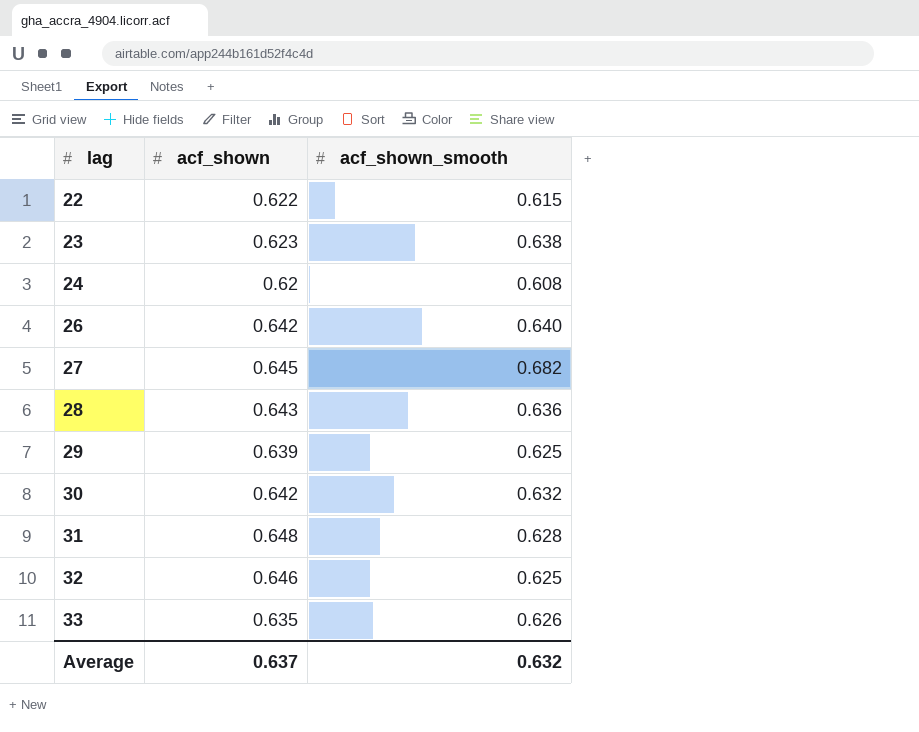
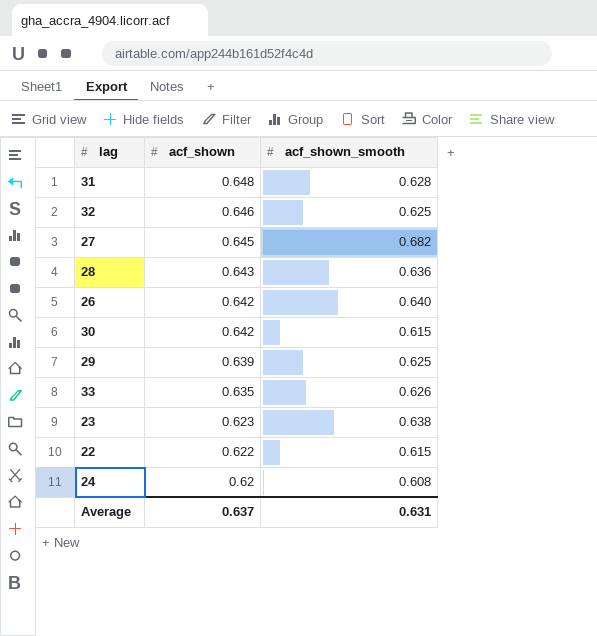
row order: lag ascending -> acf_shown descending
30 | acf_shown_smooth: 0.632 -> 0.615
Average | acf_shown_smooth: 0.632 -> 0.631

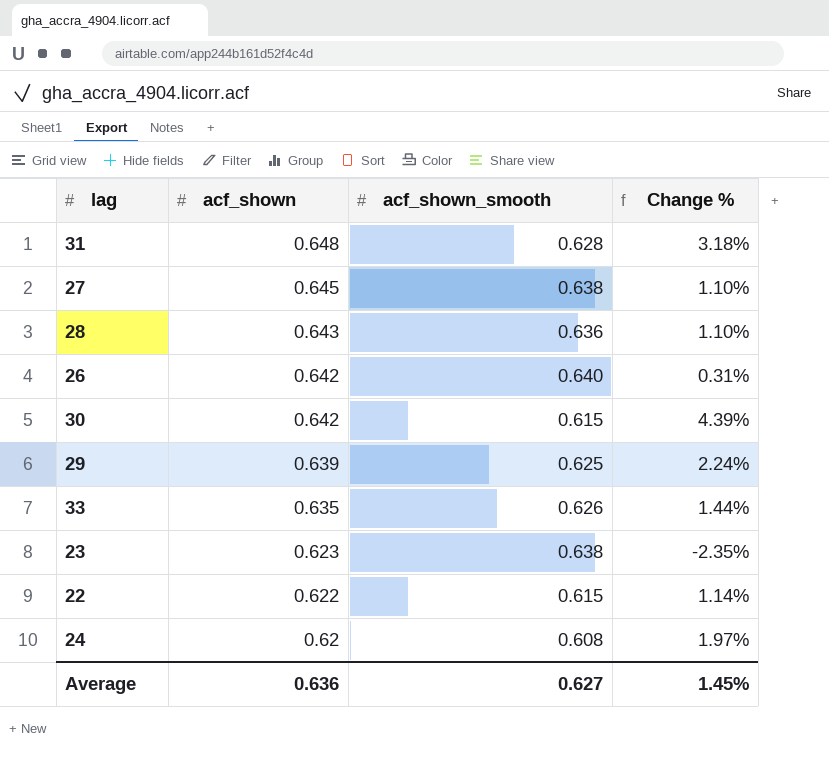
column Change % | formula: none -> ([acf_shown] - [acf_shown_smooth]) / [acf_shown_smooth]
row 32: 0.646 | 0.625 -> none
27 | acf_shown_smooth: 0.682 -> 0.638
Average | acf_shown: 0.637 -> 0.636
Average | acf_shown_smooth: 0.631 -> 0.627

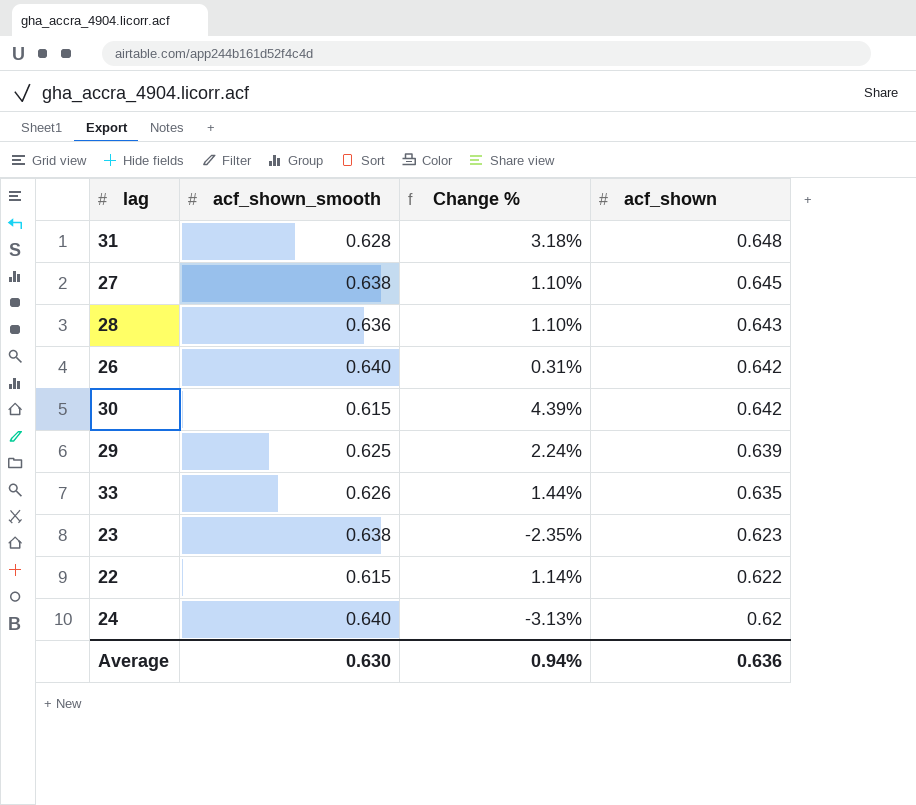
column acf_shown | position: 2 -> 4
24 | acf_shown_smooth: 0.608 -> 0.640
24 | Change %: 1.97% -> -3.13%
Average | acf_shown_smooth: 0.627 -> 0.630
Average | Change %: 1.45% -> 0.94%

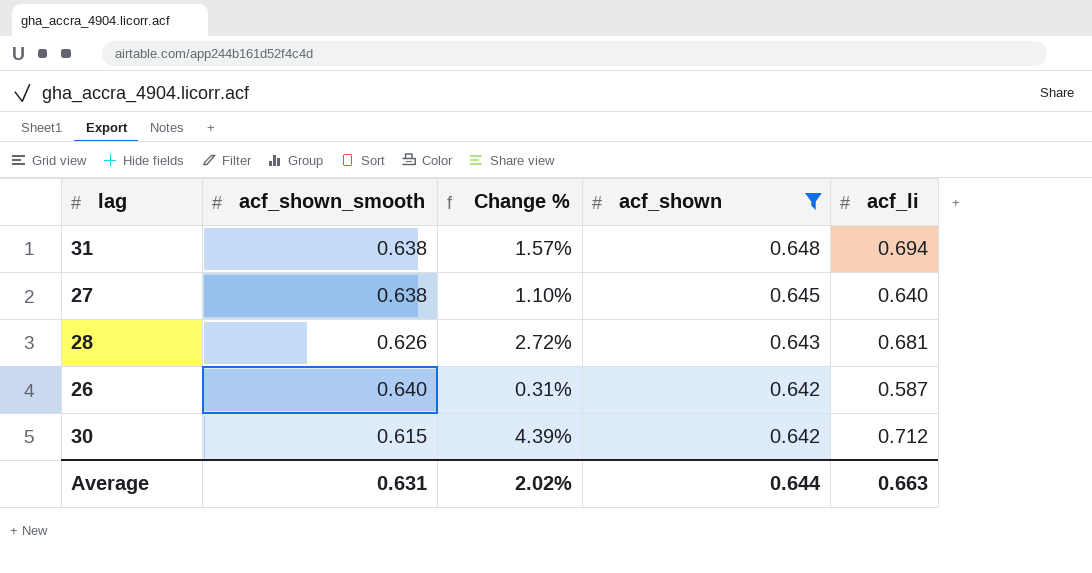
filter: none -> acf_shown >= 0.642
column acf_li | position: none -> 5
31 | acf_shown_smooth: 0.628 -> 0.638
31 | Change %: 3.18% -> 1.57%
28 | acf_shown_smooth: 0.636 -> 0.626
28 | Change %: 1.10% -> 2.72%
Average | acf_shown_smooth: 0.630 -> 0.631
Average | Change %: 0.94% -> 2.02%
Average | acf_shown: 0.636 -> 0.644

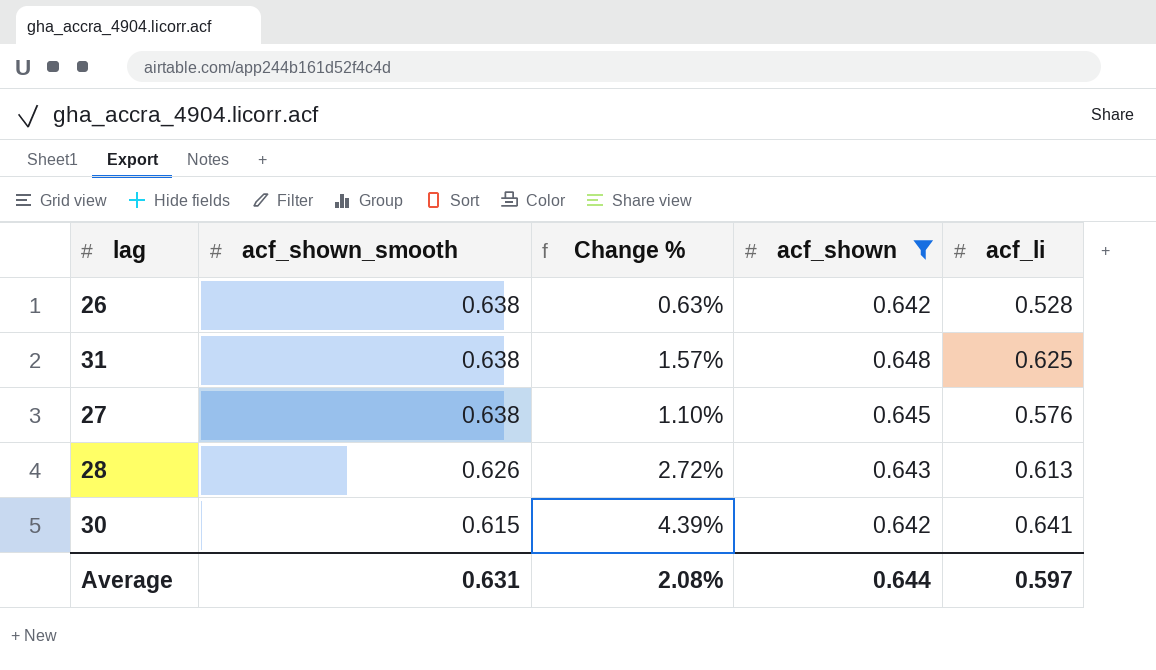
row order: acf_shown descending -> acf_shown_smooth descending
26 | acf_shown_smooth: 0.640 -> 0.638
26 | Change %: 0.31% -> 0.63%
26 | acf_li: 0.587 -> 0.528
31 | acf_li: 0.694 -> 0.625
27 | acf_li: 0.640 -> 0.576
28 | acf_li: 0.681 -> 0.613
30 | acf_li: 0.712 -> 0.641
Average | Change %: 2.02% -> 2.08%
Average | acf_li: 0.663 -> 0.597

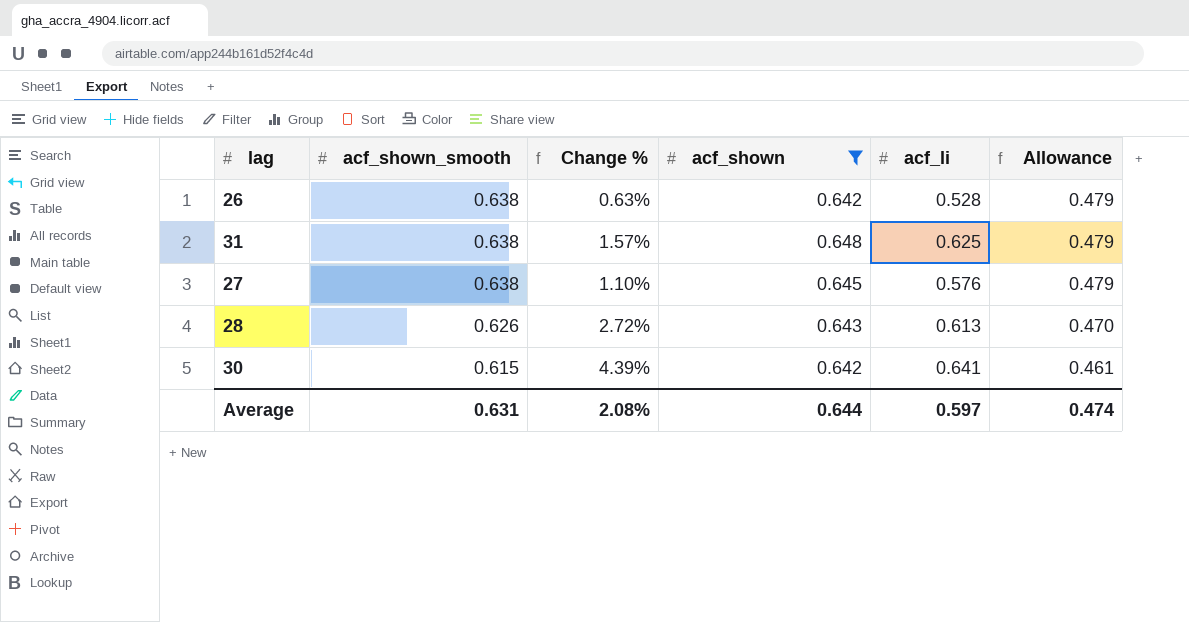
column Allowance | formula: none -> [acf_shown_smooth] * 0.75

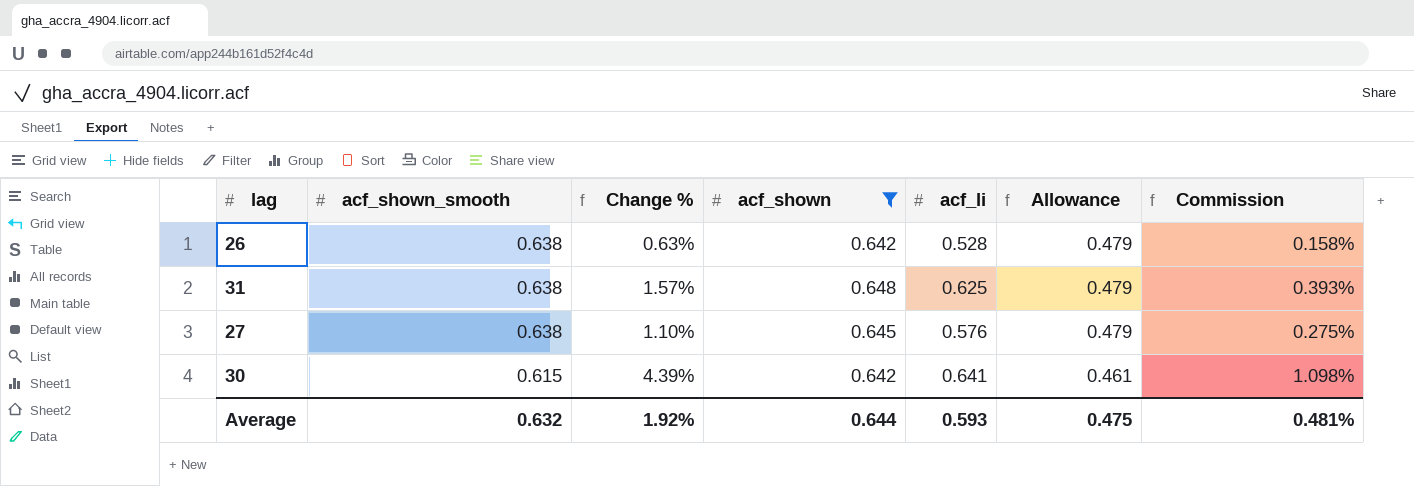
column Commission | formula: none -> [Change %] * 0.25
row 28: 0.626 | 2.72% | 0.643 | 0.613 | 0.470 -> none
Average | acf_shown_smooth: 0.631 -> 0.632
Average | Change %: 2.08% -> 1.92%
Average | acf_li: 0.597 -> 0.593
Average | Allowance: 0.474 -> 0.475

